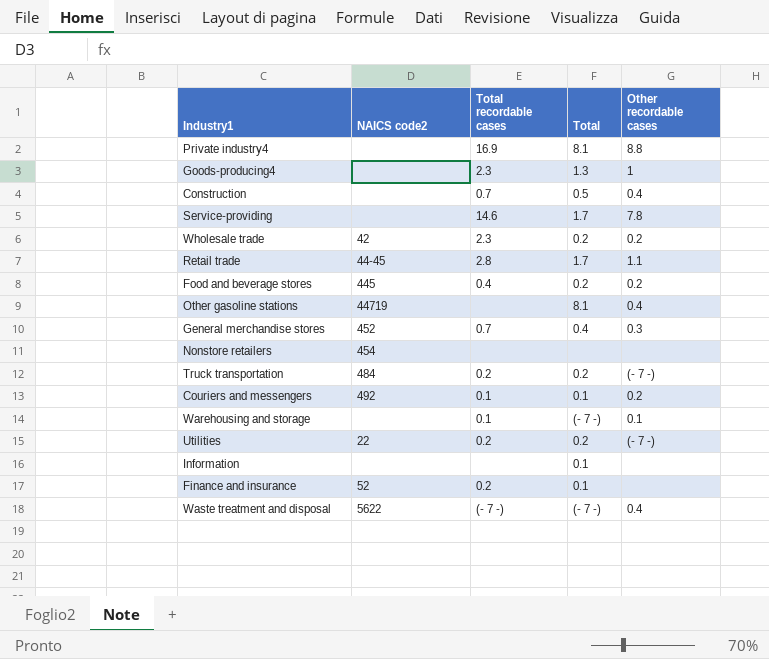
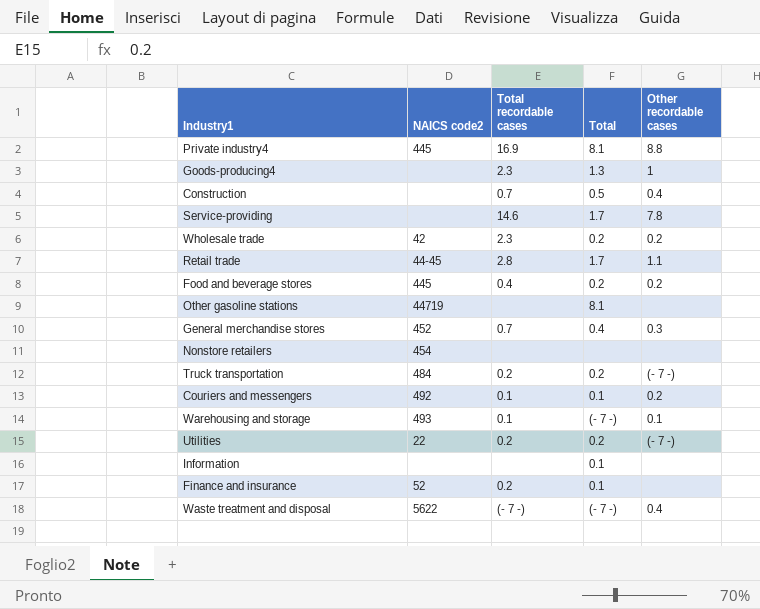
Private industry4 | NAICS code2: none -> 445
Other gasoline stations | Other recordable cases: 0.4 -> none
Warehousing and storage | NAICS code2: none -> 493

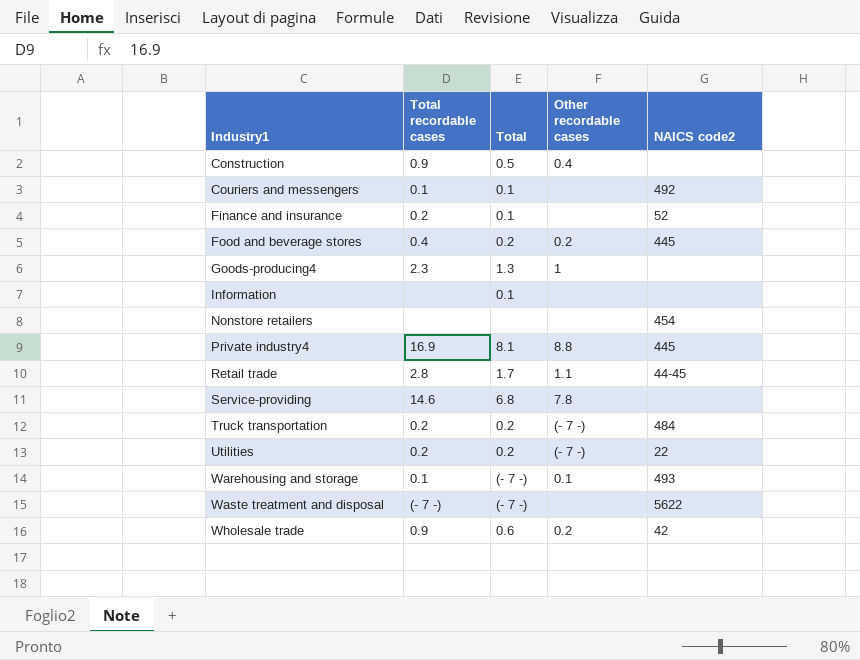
row order: none -> Industry1 ascending
column NAICS code2 | position: 2 -> 5
row Other gasoline stations: 44719 | none | 8.1 | none -> none
row General merchandise stores: 452 | 0.7 | 0.4 | 0.3 -> none
Construction | Total recordable cases: 0.7 -> 0.9
Couriers and messengers | Other recordable cases: 0.2 -> none
Service-providing | Total: 1.7 -> 6.8
Waste treatment and disposal | Other recordable cases: 0.4 -> none
Wholesale trade | Total recordable cases: 2.3 -> 0.9
Wholesale trade | Total: 0.2 -> 0.6

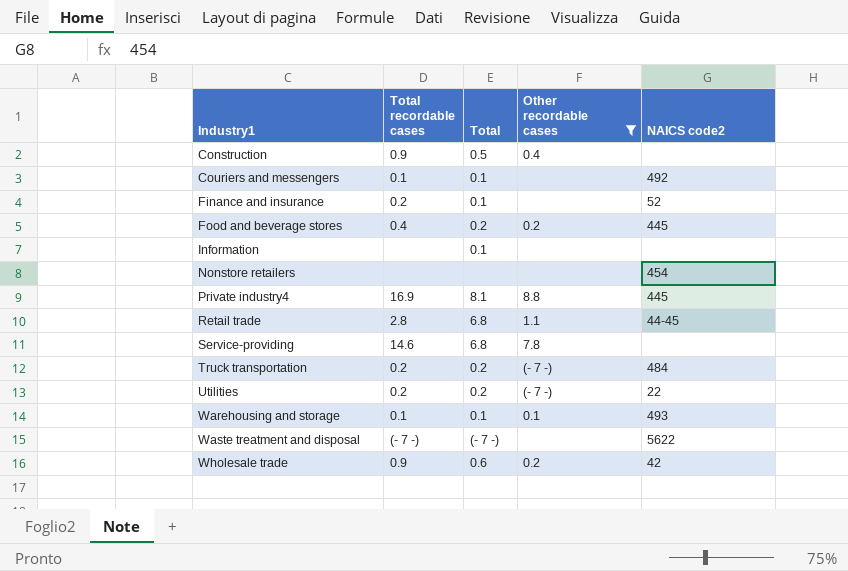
filter: none -> Other recordable cases != 1
Retail trade | Total: 1.7 -> 6.8
Warehousing and storage | Total: (- 7 -) -> 0.1

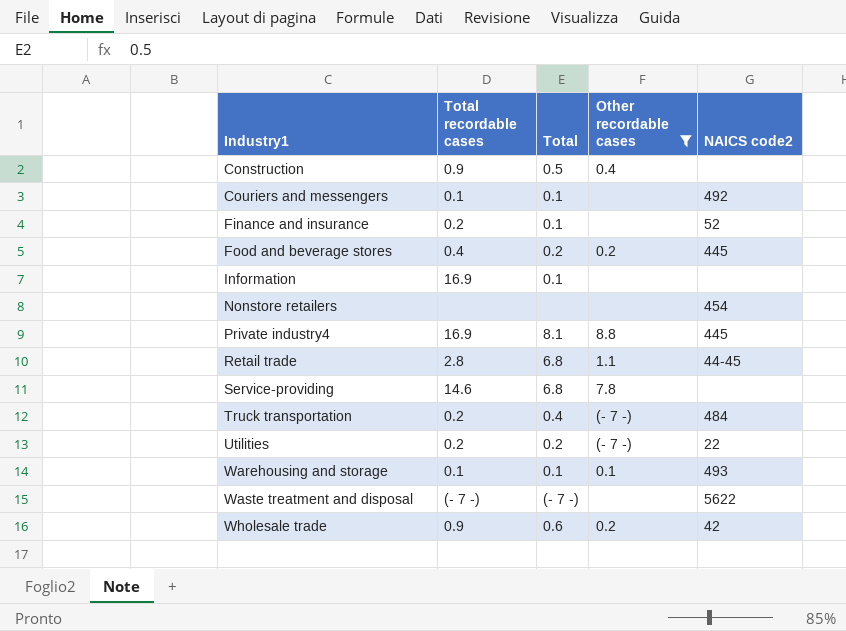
Information | Total recordable cases: none -> 16.9
Truck transportation | Total: 0.2 -> 0.4

